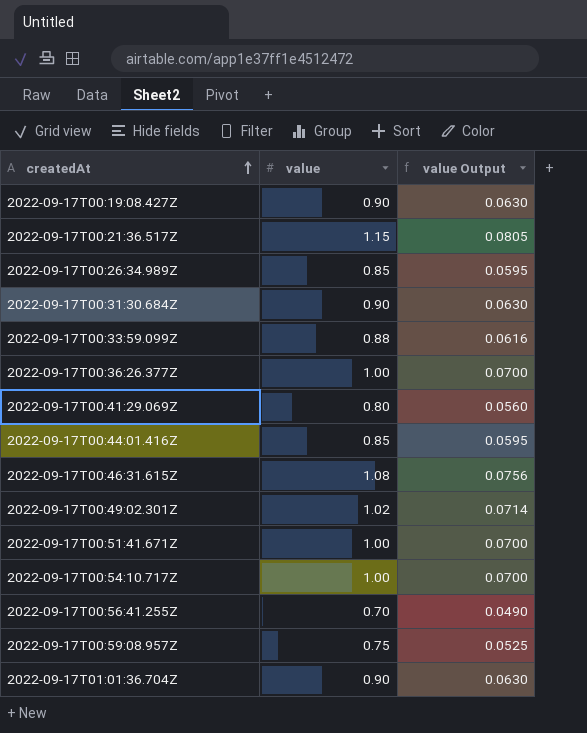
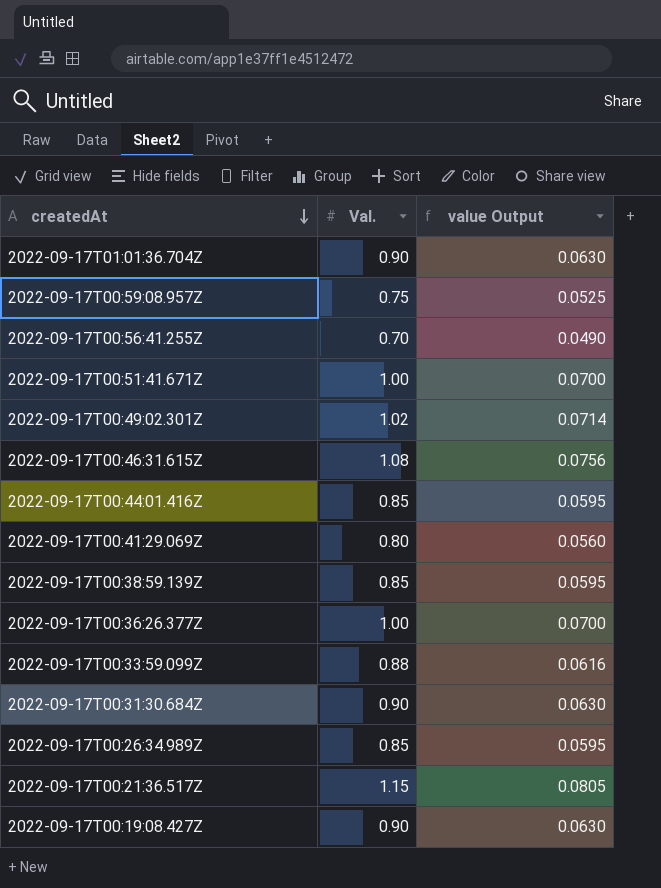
row order: createdAt ascending -> createdAt descending
column name: value -> Val.
row 2022-09-17T00:54:10.717Z: 1.00 | 0.0700 -> none
row 2022-09-17T00:38:59.139Z: none -> 0.85 | 0.0595

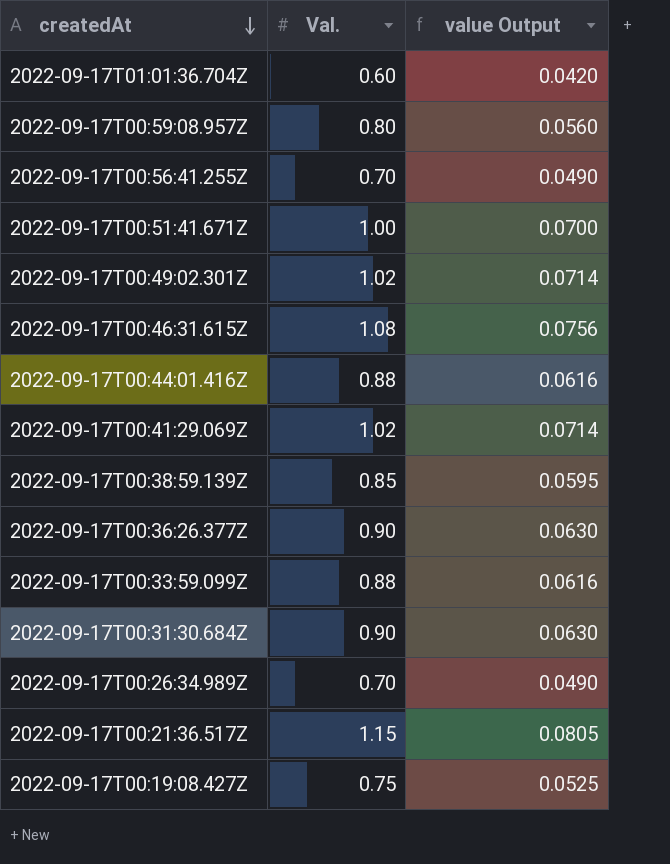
2022-09-17T01:01:36.704Z | Val.: 0.90 -> 0.60
2022-09-17T01:01:36.704Z | value Output: 0.0630 -> 0.0420
2022-09-17T00:59:08.957Z | Val.: 0.75 -> 0.80
2022-09-17T00:59:08.957Z | value Output: 0.0525 -> 0.0560
2022-09-17T00:44:01.416Z | Val.: 0.85 -> 0.88
2022-09-17T00:44:01.416Z | value Output: 0.0595 -> 0.0616
2022-09-17T00:41:29.069Z | Val.: 0.80 -> 1.02
2022-09-17T00:41:29.069Z | value Output: 0.0560 -> 0.0714
2022-09-17T00:36:26.377Z | Val.: 1.00 -> 0.90
2022-09-17T00:36:26.377Z | value Output: 0.0700 -> 0.0630
2022-09-17T00:26:34.989Z | Val.: 0.85 -> 0.70
2022-09-17T00:26:34.989Z | value Output: 0.0595 -> 0.0490
2022-09-17T00:19:08.427Z | Val.: 0.90 -> 0.75
2022-09-17T00:19:08.427Z | value Output: 0.0630 -> 0.0525

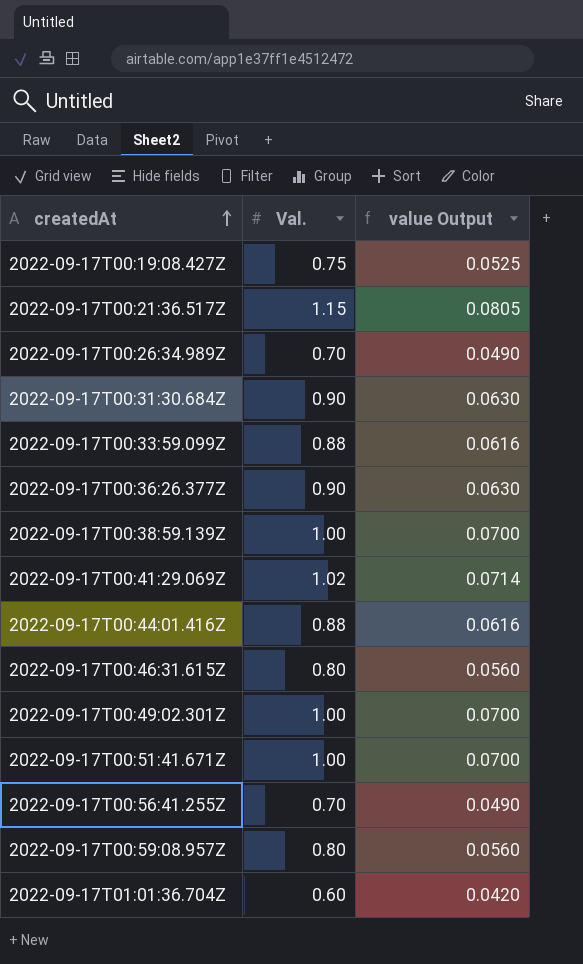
row order: createdAt descending -> createdAt ascending
2022-09-17T00:38:59.139Z | Val.: 0.85 -> 1.00
2022-09-17T00:38:59.139Z | value Output: 0.0595 -> 0.0700
2022-09-17T00:46:31.615Z | Val.: 1.08 -> 0.80
2022-09-17T00:46:31.615Z | value Output: 0.0756 -> 0.0560
2022-09-17T00:49:02.301Z | Val.: 1.02 -> 1.00
2022-09-17T00:49:02.301Z | value Output: 0.0714 -> 0.0700

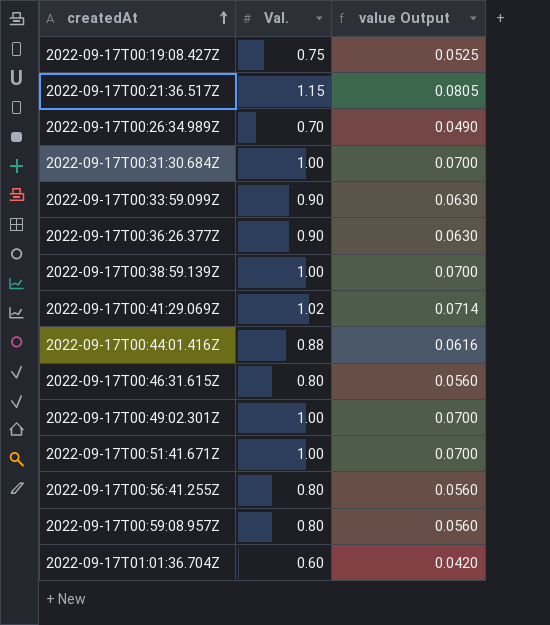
2022-09-17T00:31:30.684Z | Val.: 0.90 -> 1.00
2022-09-17T00:31:30.684Z | value Output: 0.0630 -> 0.0700
2022-09-17T00:33:59.099Z | Val.: 0.88 -> 0.90
2022-09-17T00:33:59.099Z | value Output: 0.0616 -> 0.0630
2022-09-17T00:56:41.255Z | Val.: 0.70 -> 0.80
2022-09-17T00:56:41.255Z | value Output: 0.0490 -> 0.0560

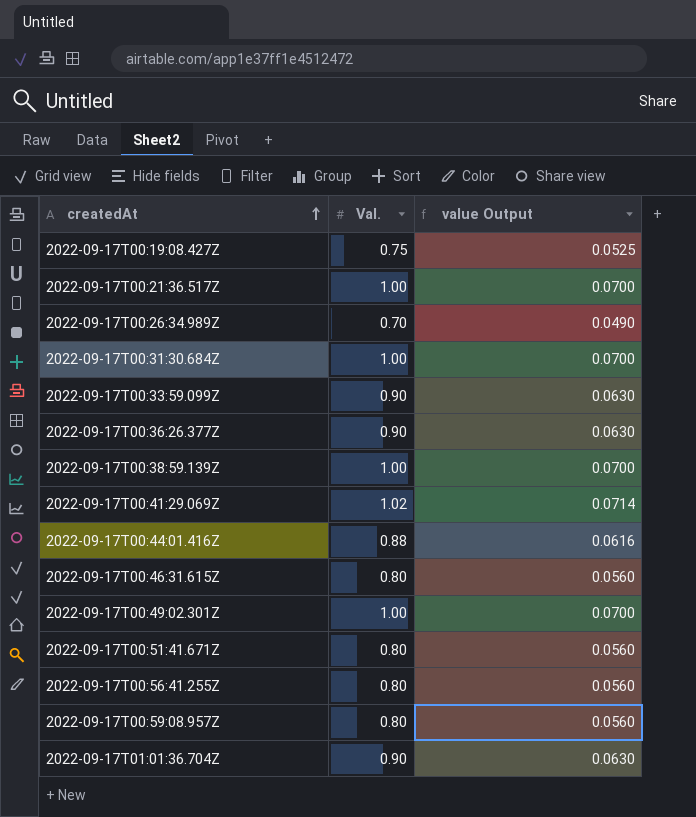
2022-09-17T00:21:36.517Z | Val.: 1.15 -> 1.00
2022-09-17T00:21:36.517Z | value Output: 0.0805 -> 0.0700
2022-09-17T00:51:41.671Z | Val.: 1.00 -> 0.80
2022-09-17T00:51:41.671Z | value Output: 0.0700 -> 0.0560
2022-09-17T01:01:36.704Z | Val.: 0.60 -> 0.90
2022-09-17T01:01:36.704Z | value Output: 0.0420 -> 0.0630

